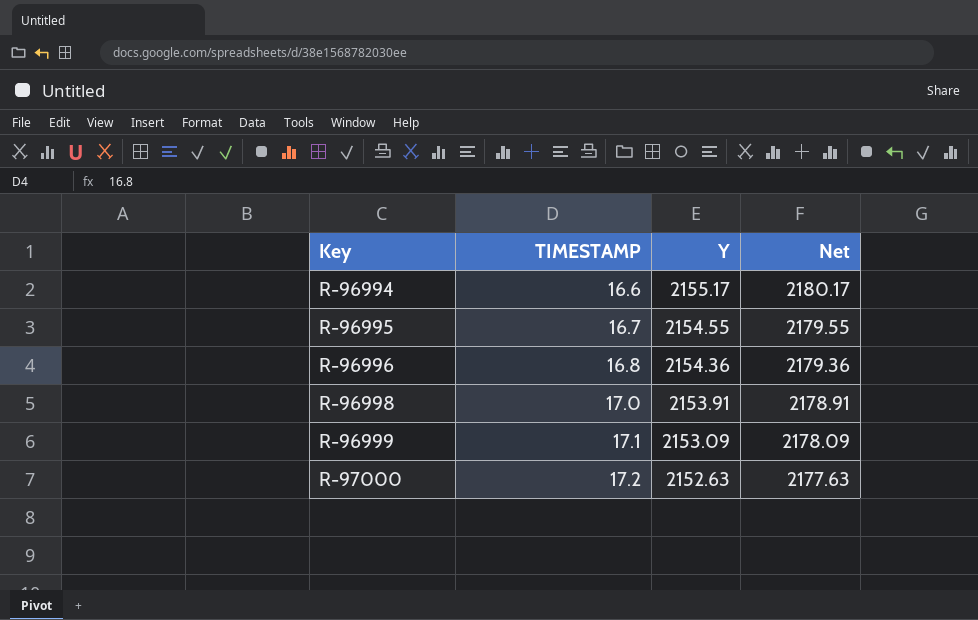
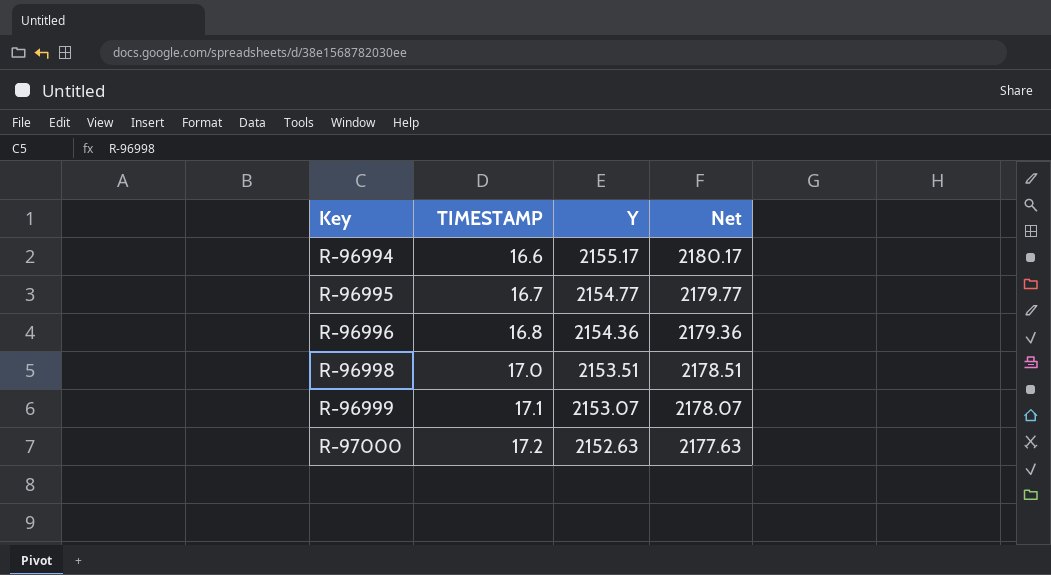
R-96995 | Y: 2154.55 -> 2154.77
R-96995 | Net: 2179.55 -> 2179.77
R-96998 | Y: 2153.91 -> 2153.51
R-96998 | Net: 2178.91 -> 2178.51
R-96999 | Y: 2153.09 -> 2153.07
R-96999 | Net: 2178.09 -> 2178.07

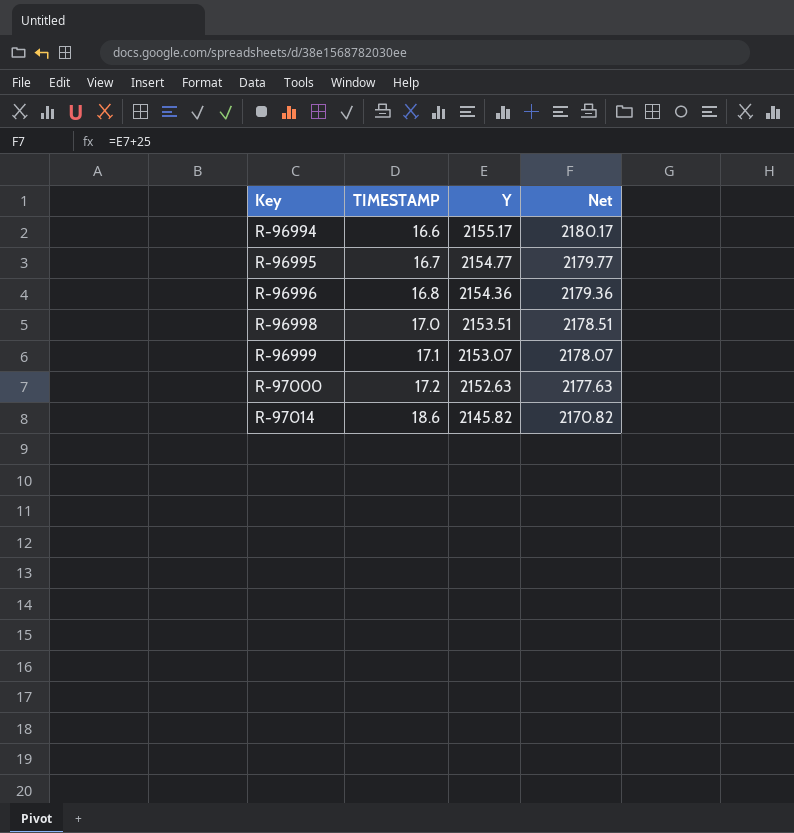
row R-97014: none -> 18.6 | 2145.82 | 2170.82

